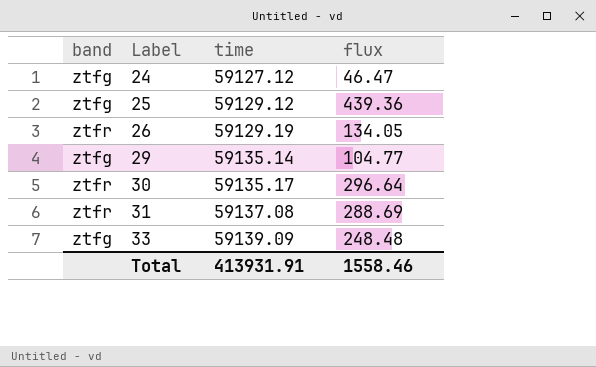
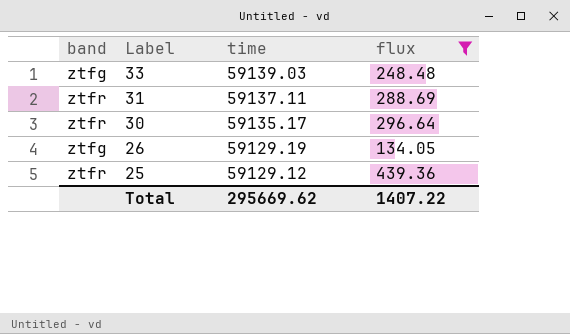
filter: none -> flux >= 134.05
row order: Label ascending -> Label descending
33 | time: 59139.09 -> 59139.03
31 | time: 59137.08 -> 59137.11
26 | band: ztfr -> ztfg
25 | band: ztfg -> ztfr
Total | time: 413931.91 -> 295669.62
Total | flux: 1558.46 -> 1407.22

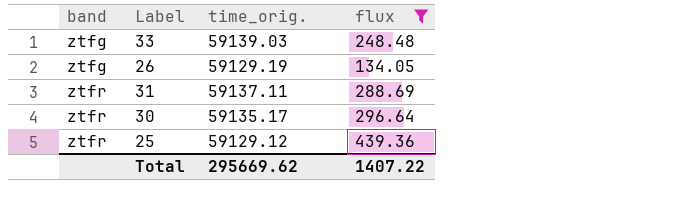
row order: Label descending -> band ascending
column name: time -> time_orig.

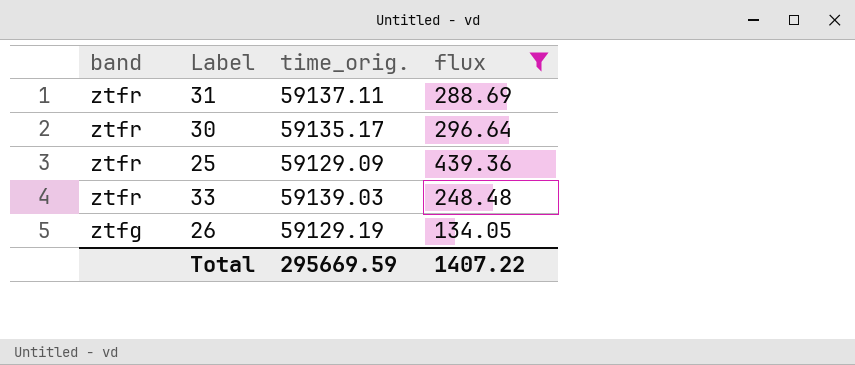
row order: band ascending -> band descending
25 | time_orig.: 59129.12 -> 59129.09
33 | band: ztfg -> ztfr
Total | time_orig.: 295669.62 -> 295669.59

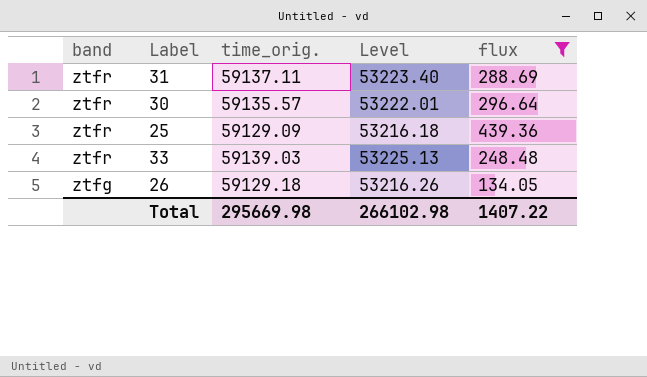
column Level | formula: none -> [time_orig.] * 0.9
30 | time_orig.: 59135.17 -> 59135.57
26 | time_orig.: 59129.19 -> 59129.18
Total | time_orig.: 295669.59 -> 295669.98

